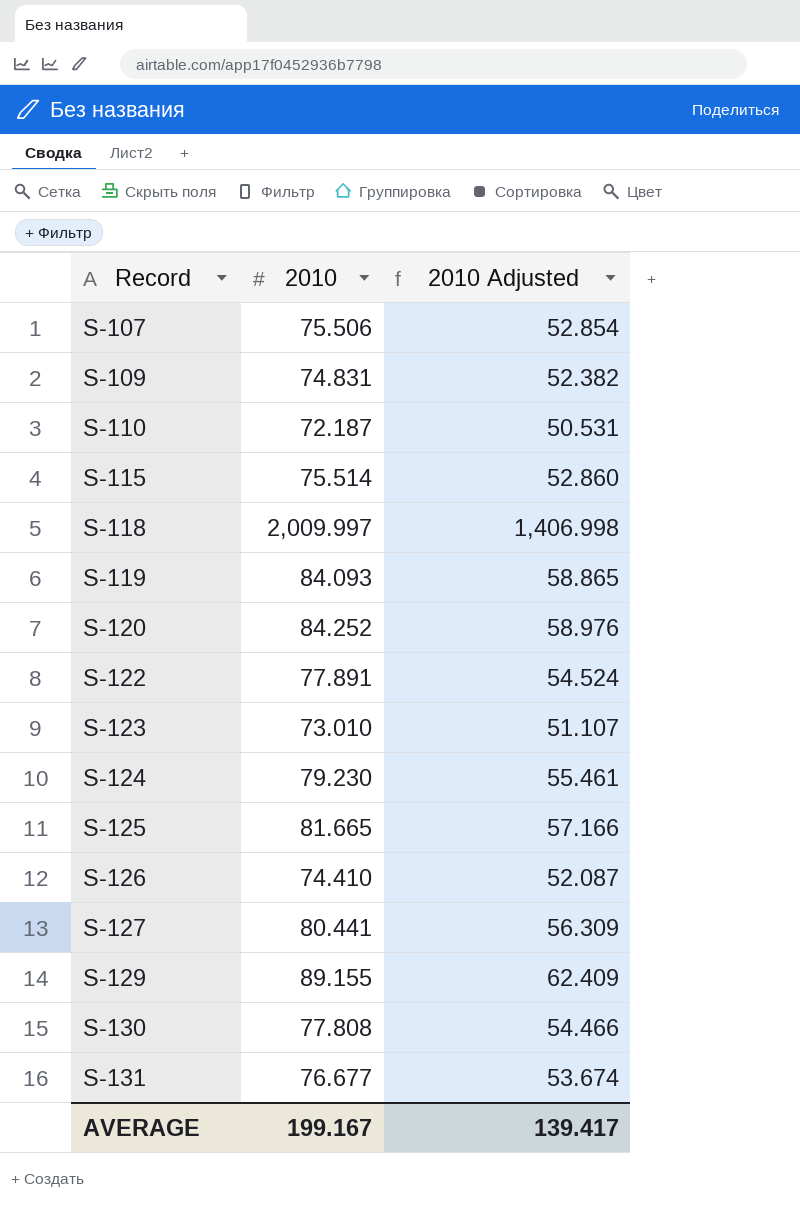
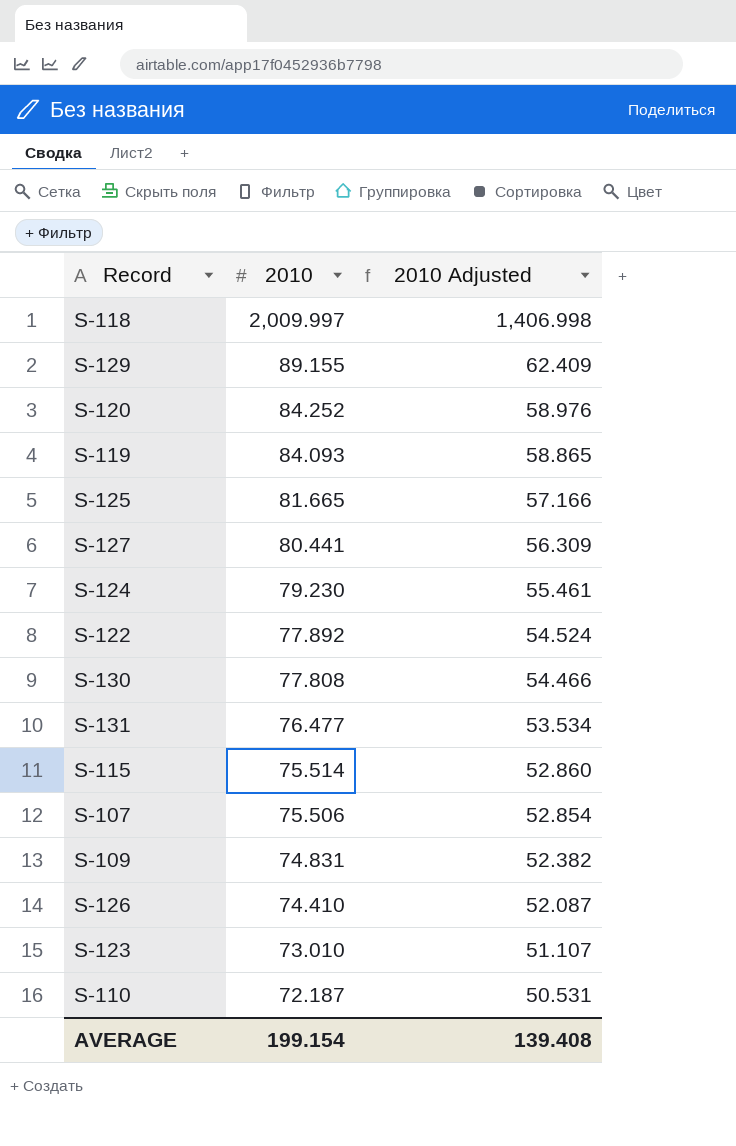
row order: Record ascending -> 2010 descending
S-122 | 2010: 77.891 -> 77.892
S-131 | 2010: 76.677 -> 76.477
S-131 | 2010 Adjusted: 53.674 -> 53.534
AVERAGE | 2010: 199.167 -> 199.154
AVERAGE | 2010 Adjusted: 139.417 -> 139.408

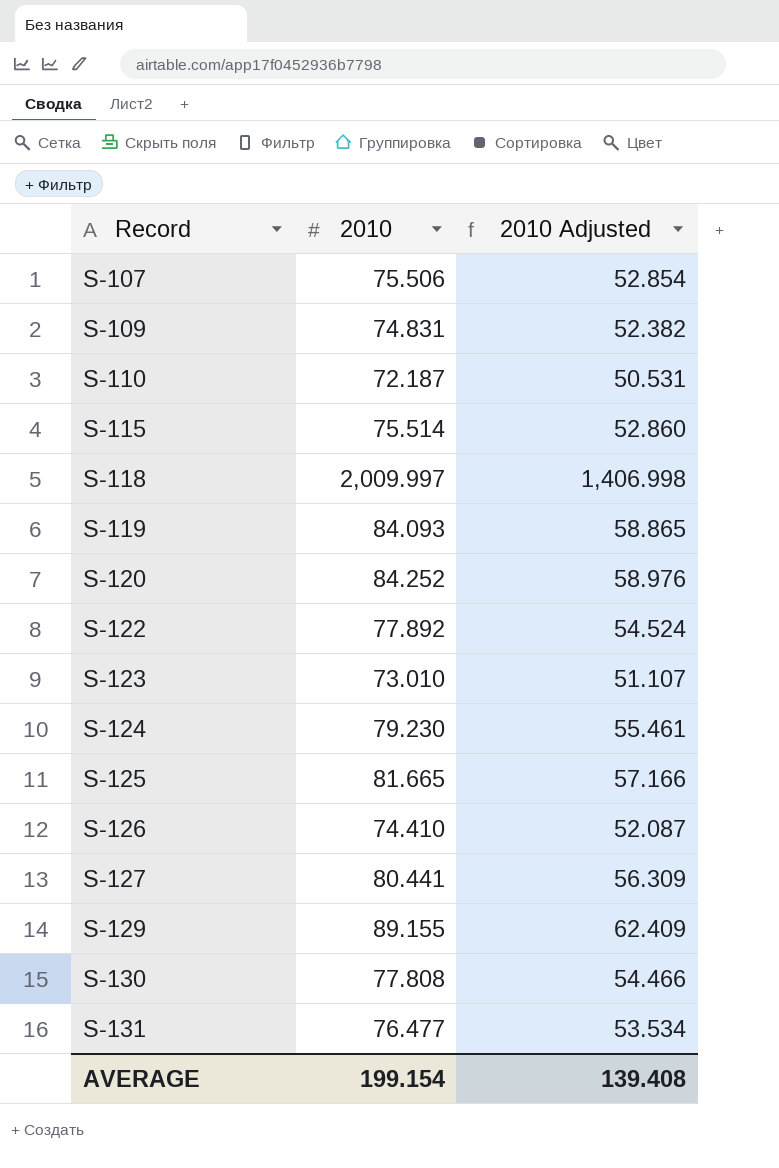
row order: 2010 descending -> Record ascending

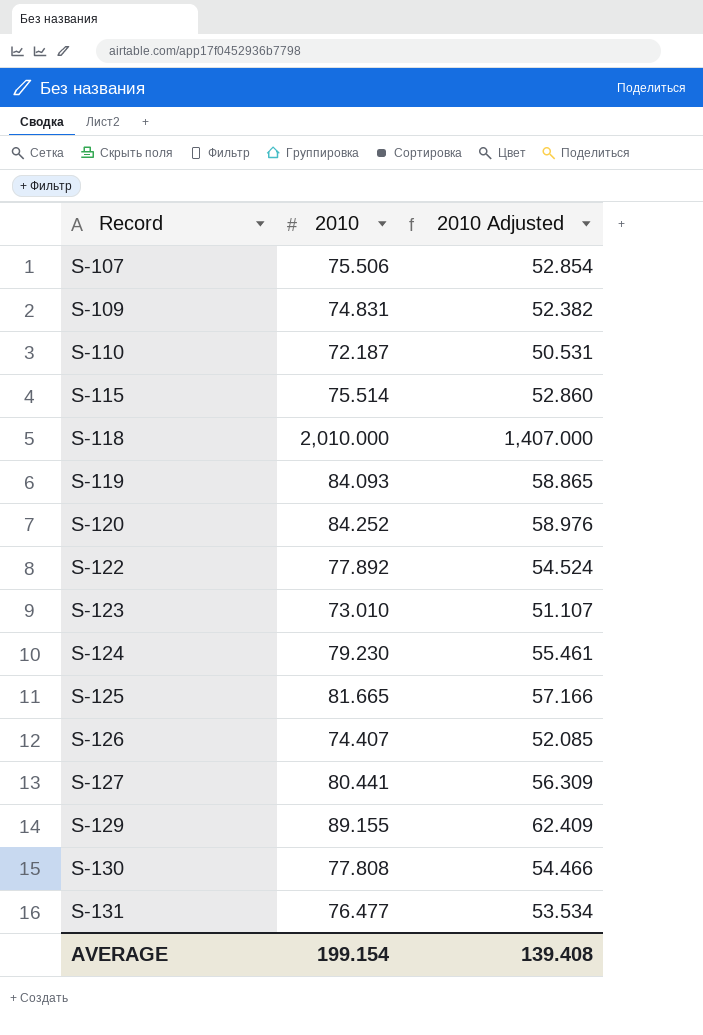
S-118 | 2010: 2,009.997 -> 2,010.000
S-118 | 2010 Adjusted: 1,406.998 -> 1,407.000
S-126 | 2010: 74.410 -> 74.407
S-126 | 2010 Adjusted: 52.087 -> 52.085

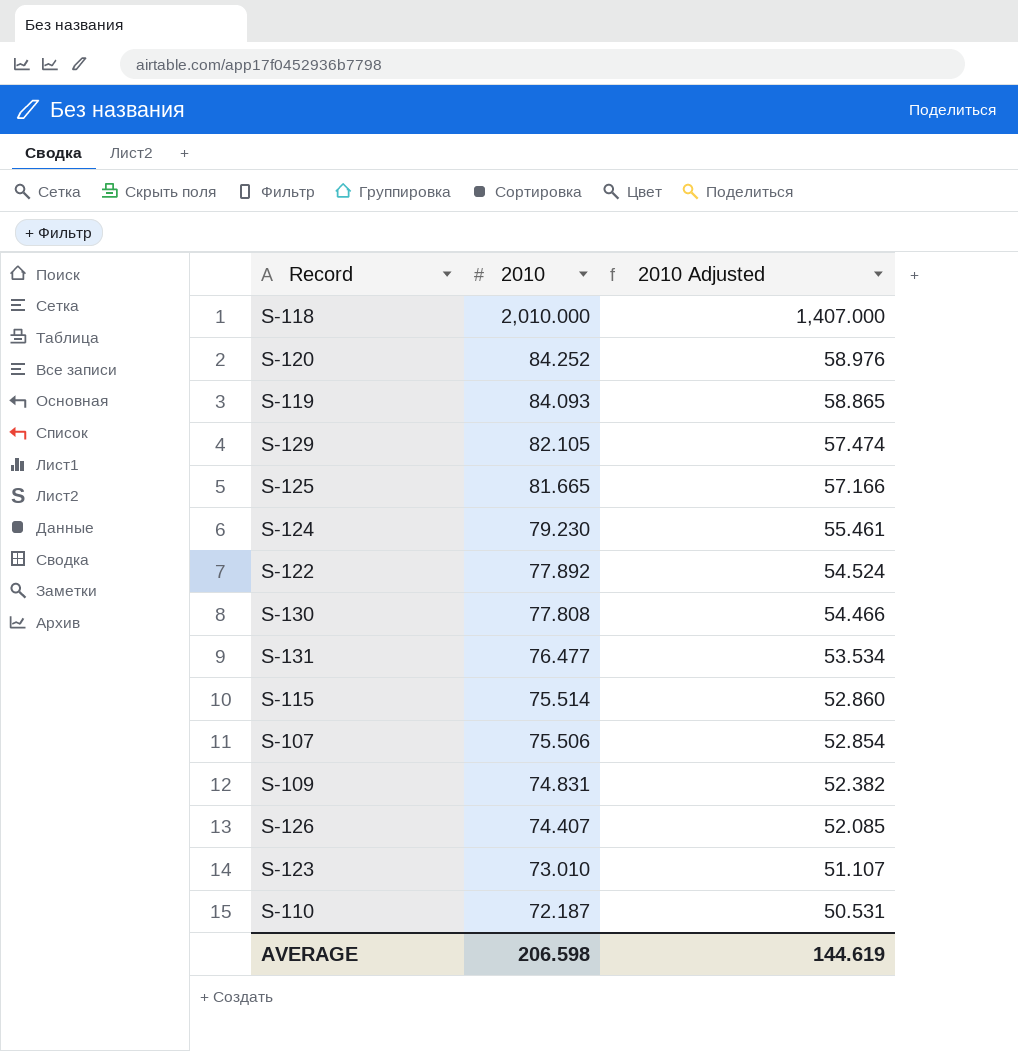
row order: Record ascending -> 2010 descending
row S-127: 80.441 | 56.309 -> none
S-129 | 2010: 89.155 -> 82.105
S-129 | 2010 Adjusted: 62.409 -> 57.474
AVERAGE | 2010: 199.154 -> 206.598
AVERAGE | 2010 Adjusted: 139.408 -> 144.619

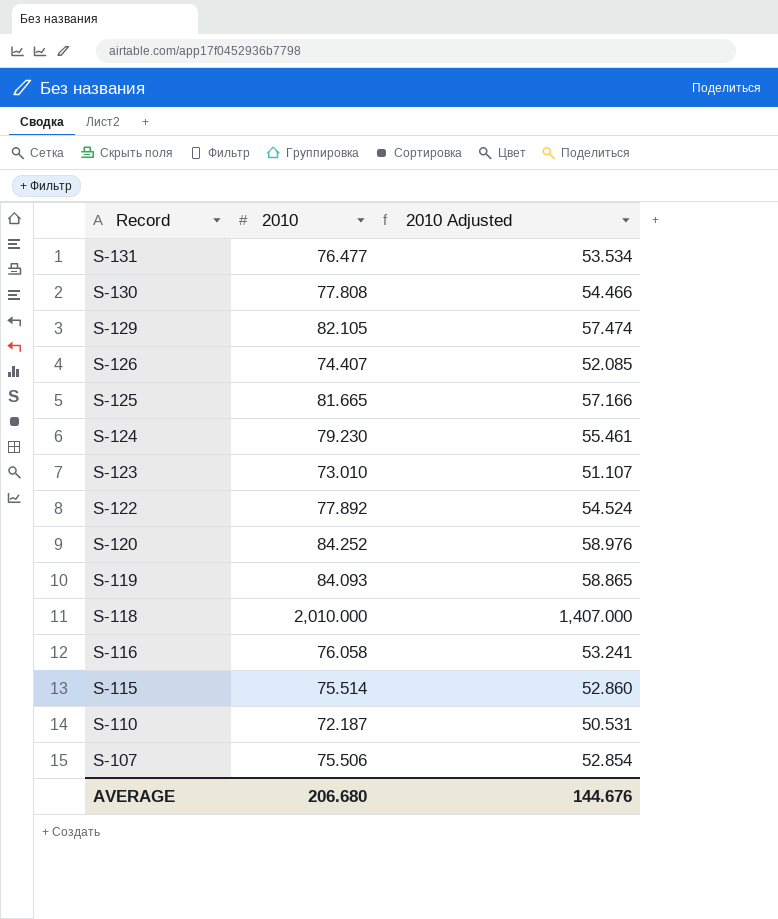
row order: 2010 descending -> Record descending
row S-109: 74.831 | 52.382 -> none
row S-116: none -> 76.058 | 53.241
AVERAGE | 2010: 206.598 -> 206.680
AVERAGE | 2010 Adjusted: 144.619 -> 144.676

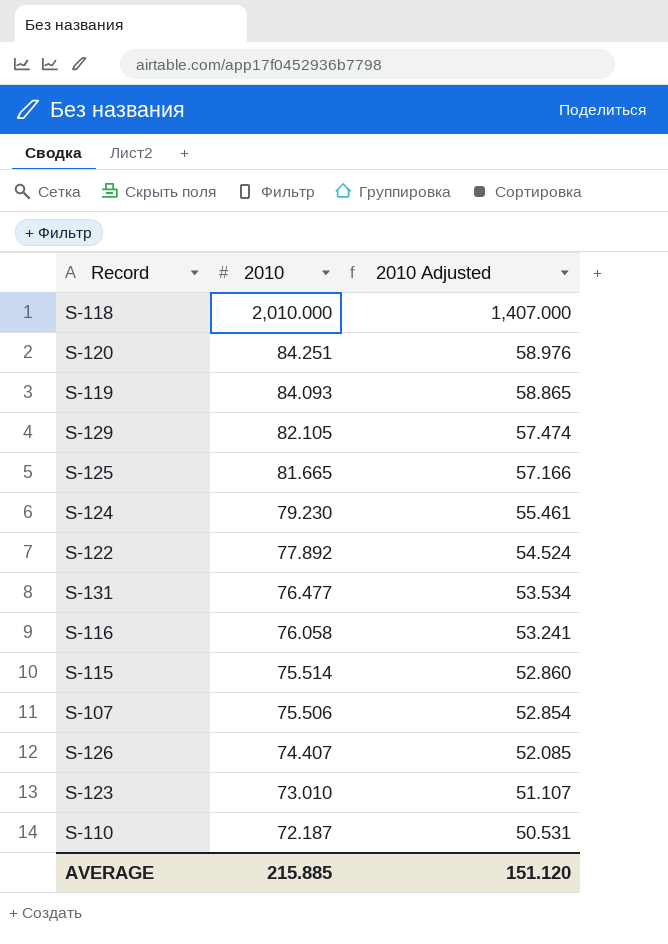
row order: Record descending -> 2010 descending
row S-130: 77.808 | 54.466 -> none
S-120 | 2010: 84.252 -> 84.251
AVERAGE | 2010: 206.680 -> 215.885
AVERAGE | 2010 Adjusted: 144.676 -> 151.120

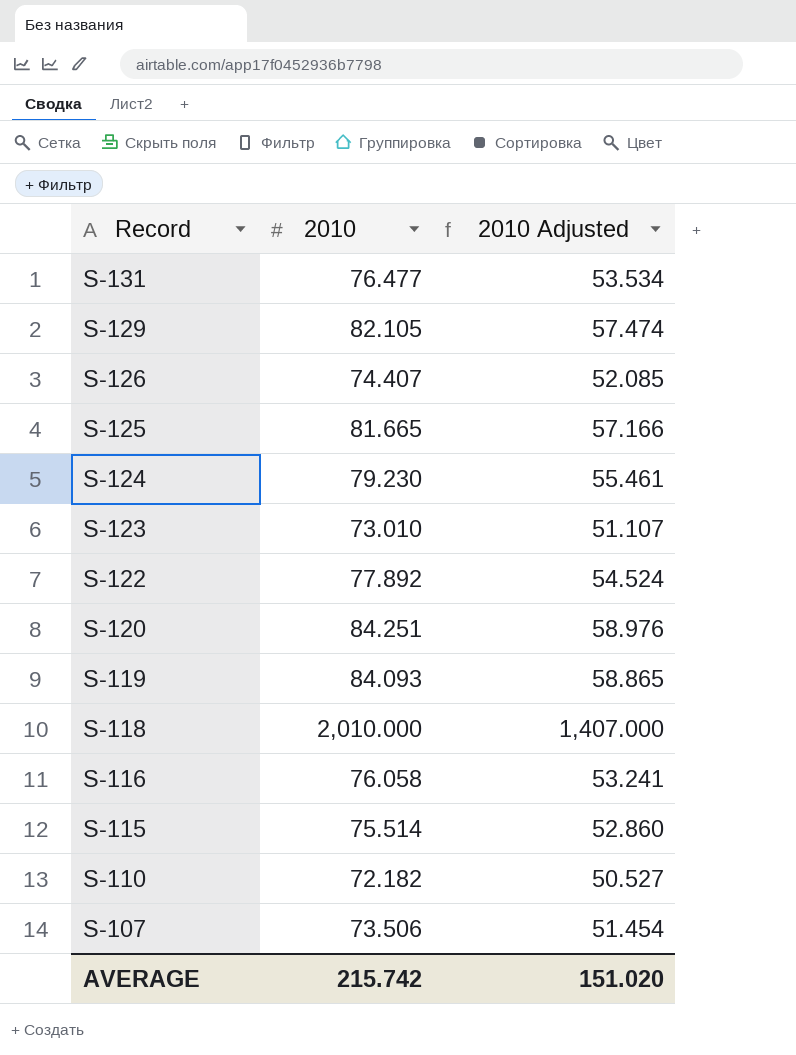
row order: 2010 descending -> Record descending
S-110 | 2010: 72.187 -> 72.182
S-110 | 2010 Adjusted: 50.531 -> 50.527
S-107 | 2010: 75.506 -> 73.506
S-107 | 2010 Adjusted: 52.854 -> 51.454
AVERAGE | 2010: 215.885 -> 215.742
AVERAGE | 2010 Adjusted: 151.120 -> 151.020

